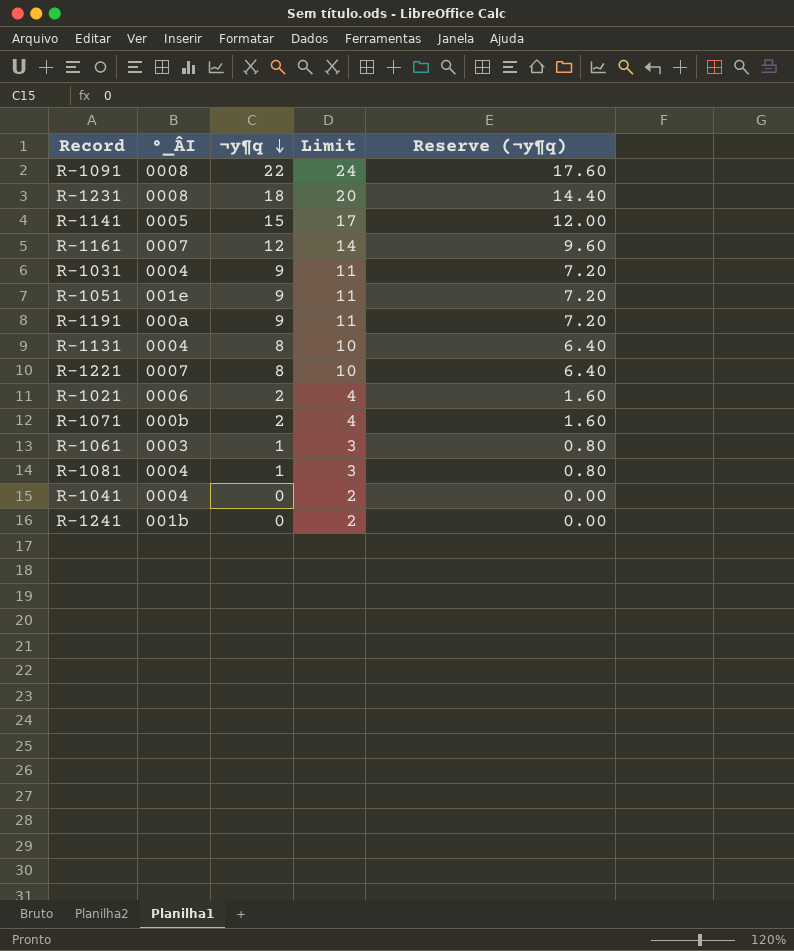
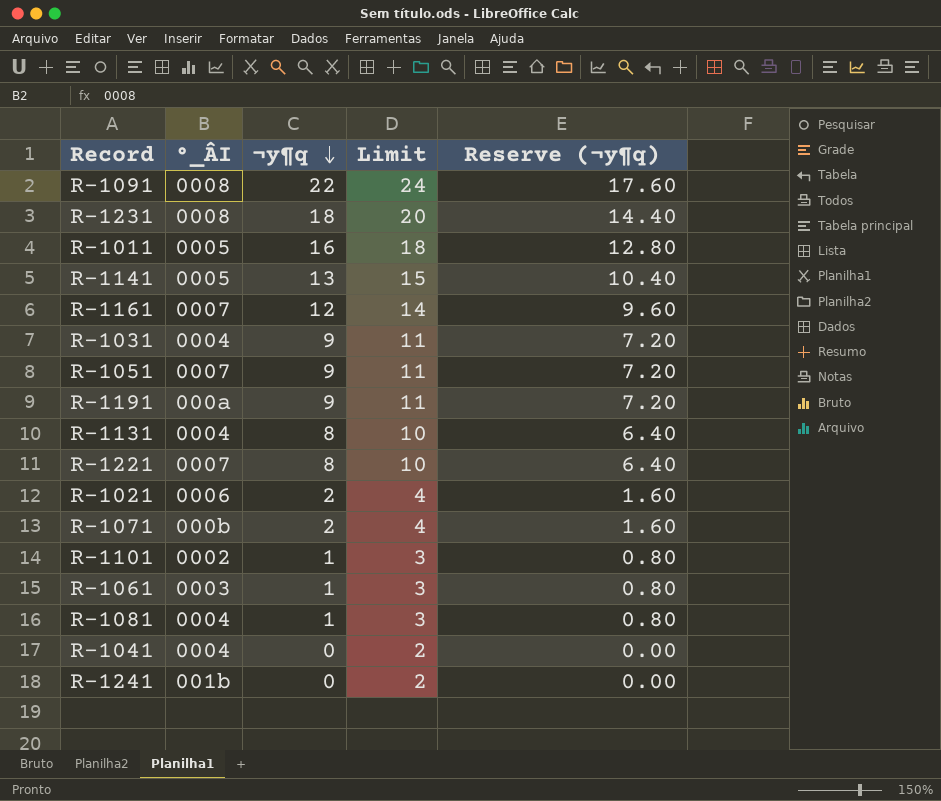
row R-1011: none -> 0005 | 16 | 18 | 12.80
R-1141 | ¬y¶q: 15 -> 13
R-1141 | Limit: 17 -> 15
R-1141 | Reserve (¬y¶q): 12.00 -> 10.40
R-1051 | °_ÂI: 001e -> 0007
row R-1101: none -> 0002 | 1 | 3 | 0.80

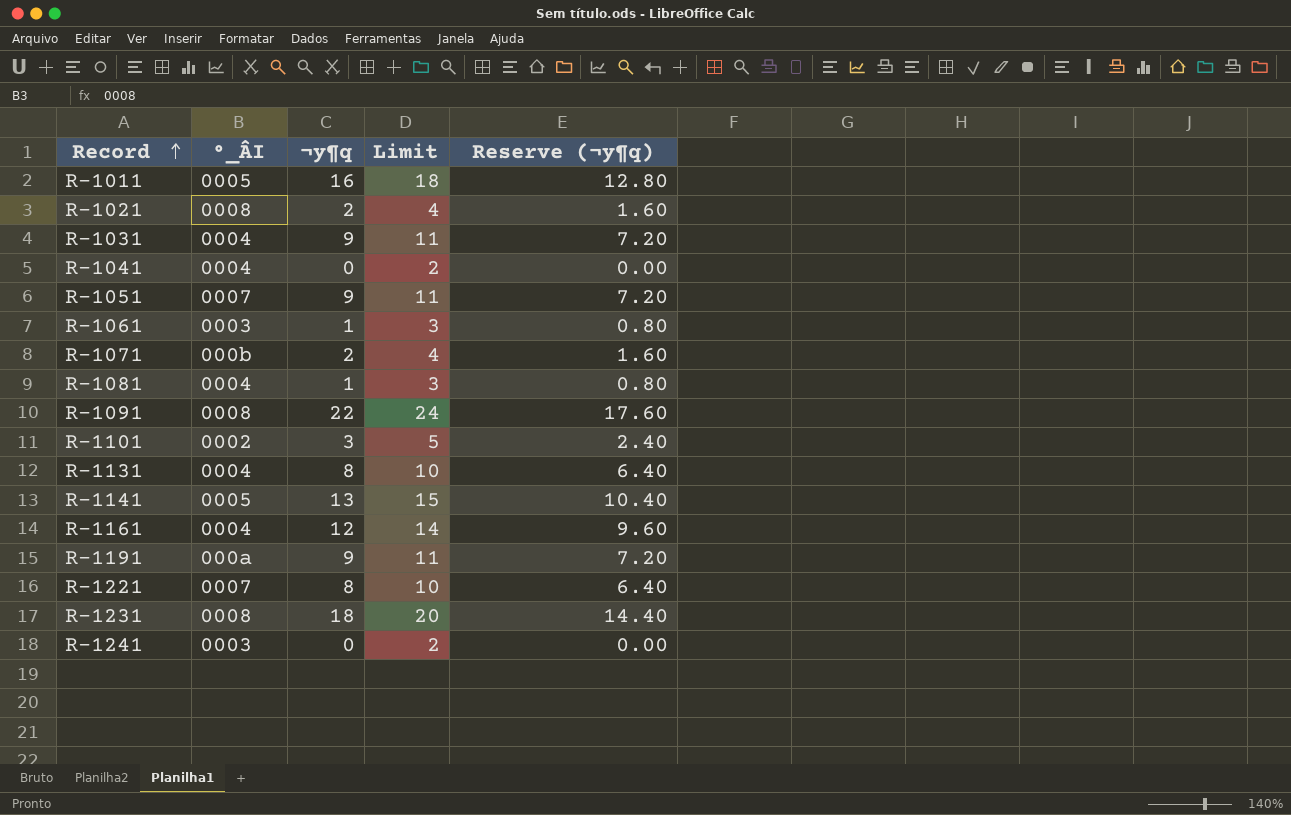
row order: ¬y¶q descending -> Record ascending
R-1021 | °_ÂI: 0006 -> 0008
R-1101 | ¬y¶q: 1 -> 3
R-1101 | Limit: 3 -> 5
R-1101 | Reserve (¬y¶q): 0.80 -> 2.40
R-1161 | °_ÂI: 0007 -> 0004
R-1241 | °_ÂI: 001b -> 0003

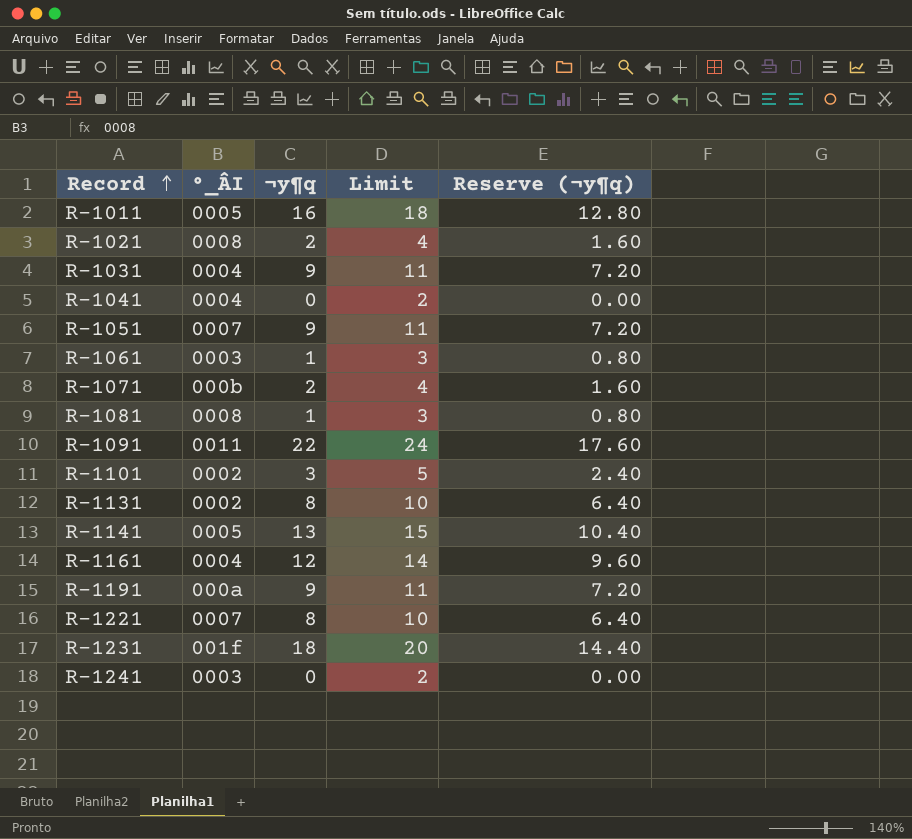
R-1081 | °_ÂI: 0004 -> 0008
R-1091 | °_ÂI: 0008 -> 0011
R-1131 | °_ÂI: 0004 -> 0002
R-1231 | °_ÂI: 0008 -> 001f

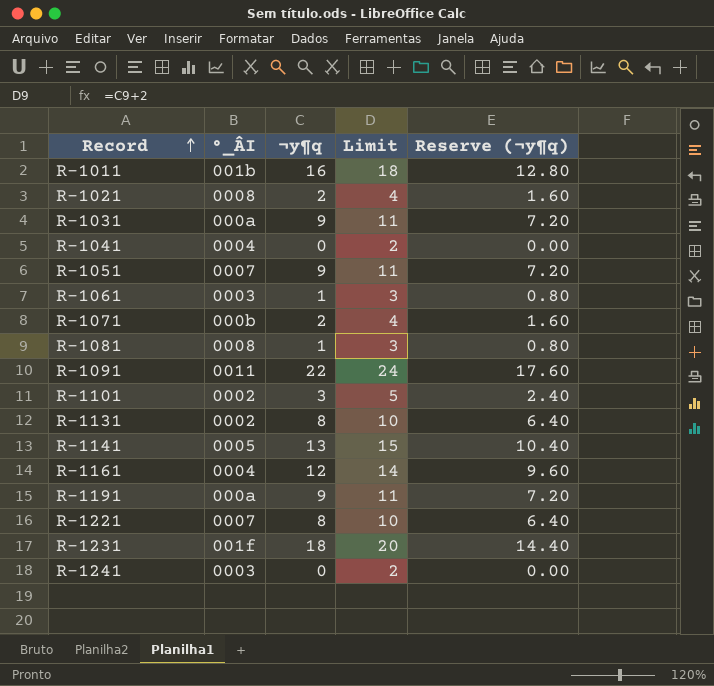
R-1011 | °_ÂI: 0005 -> 001b
R-1031 | °_ÂI: 0004 -> 000a

